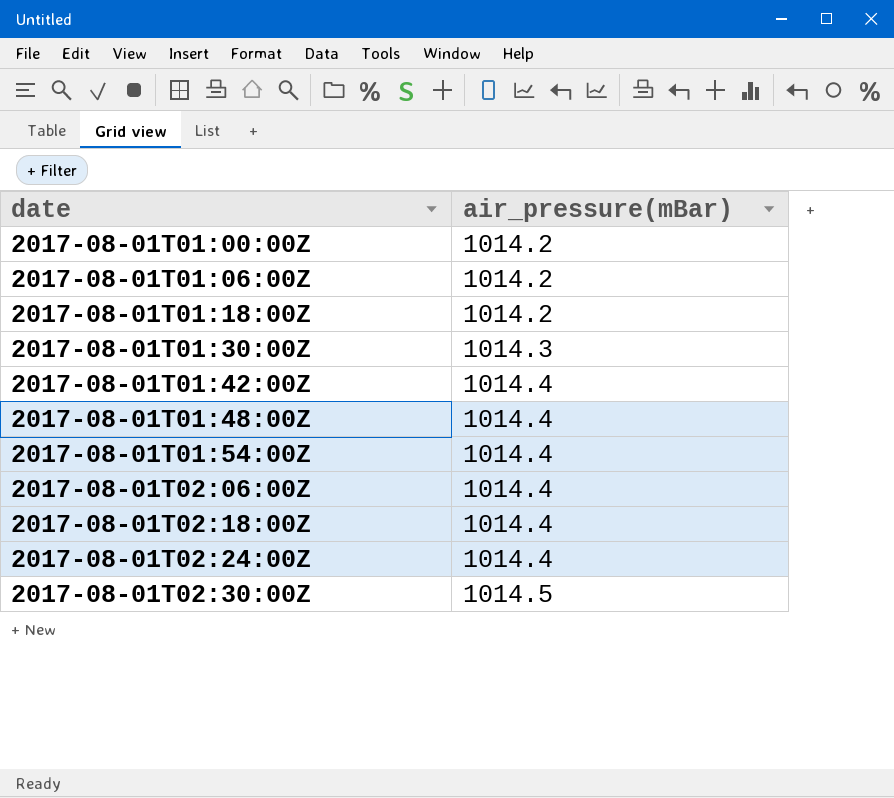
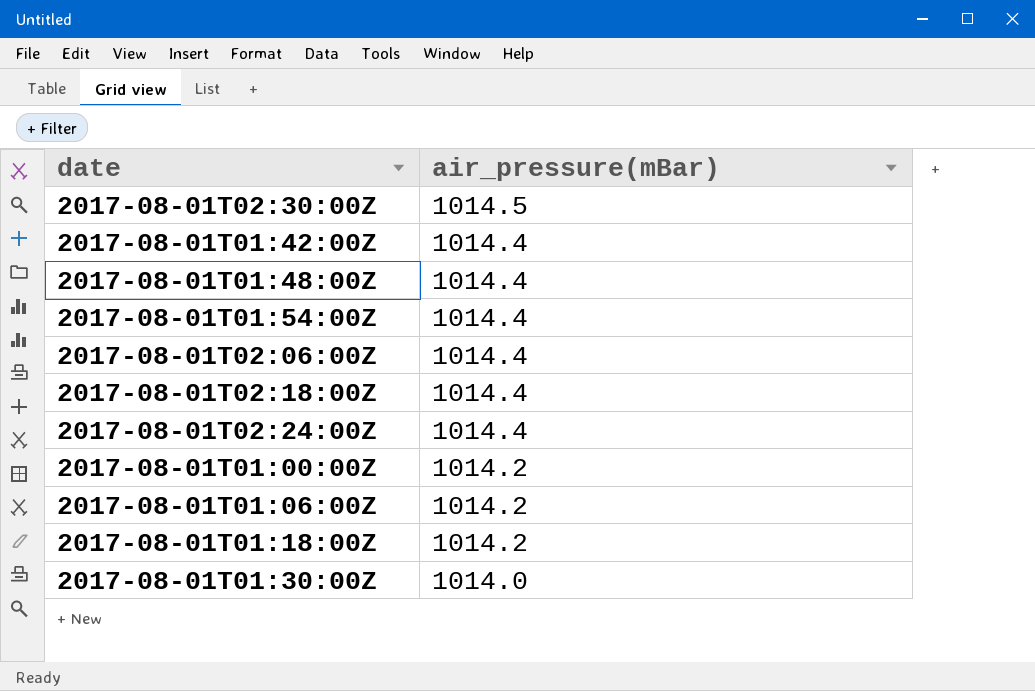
row order: date ascending -> air_pressure(mBar) descending
2017-08-01T01:30:00Z | air_pressure(mBar): 1014.3 -> 1014.0

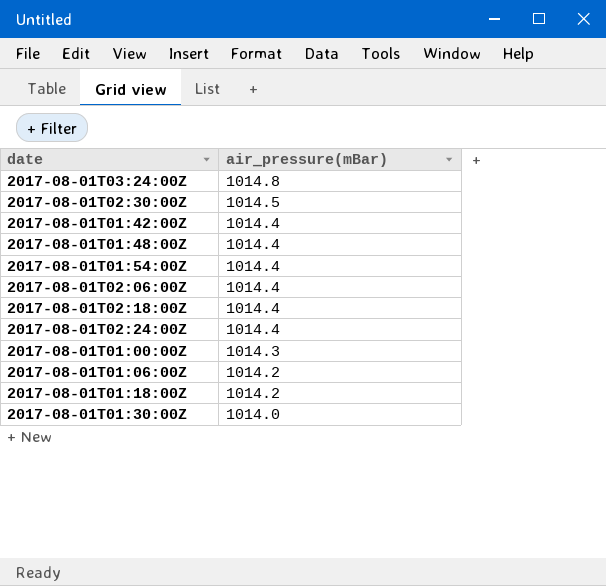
row 2017-08-01T03:24:00Z: none -> 1014.8
2017-08-01T01:00:00Z | air_pressure(mBar): 1014.2 -> 1014.3

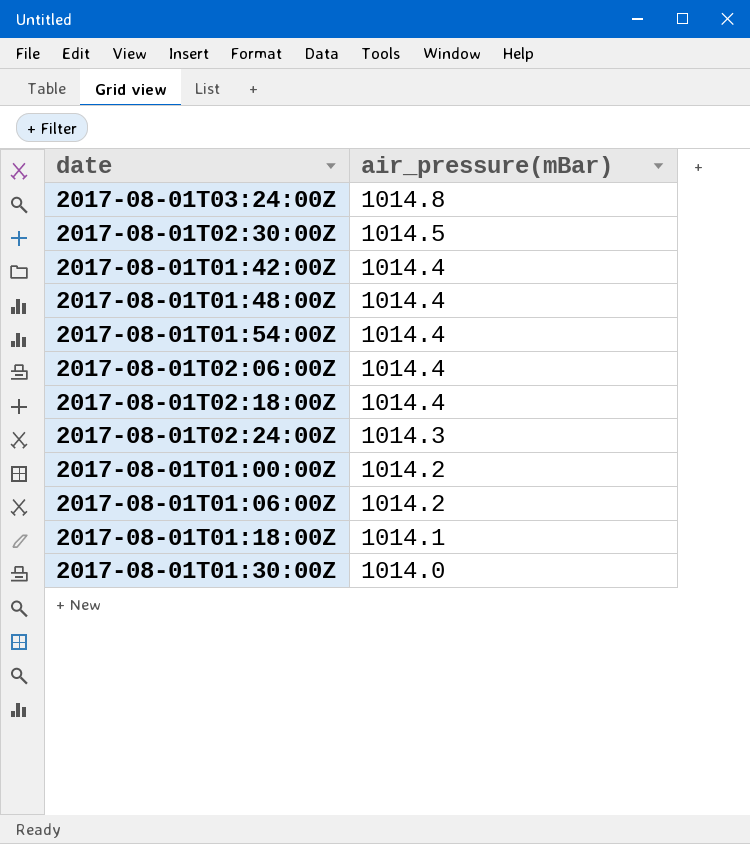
2017-08-01T02:24:00Z | air_pressure(mBar): 1014.4 -> 1014.3
2017-08-01T01:00:00Z | air_pressure(mBar): 1014.3 -> 1014.2
2017-08-01T01:18:00Z | air_pressure(mBar): 1014.2 -> 1014.1

